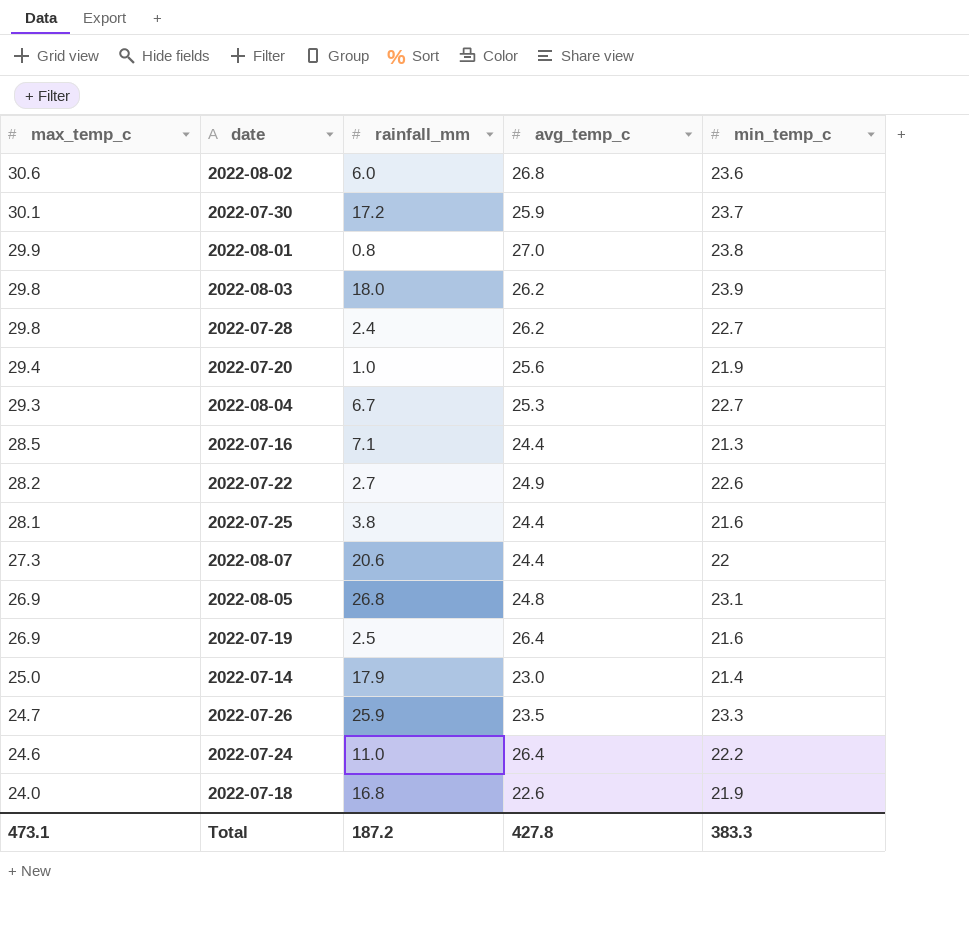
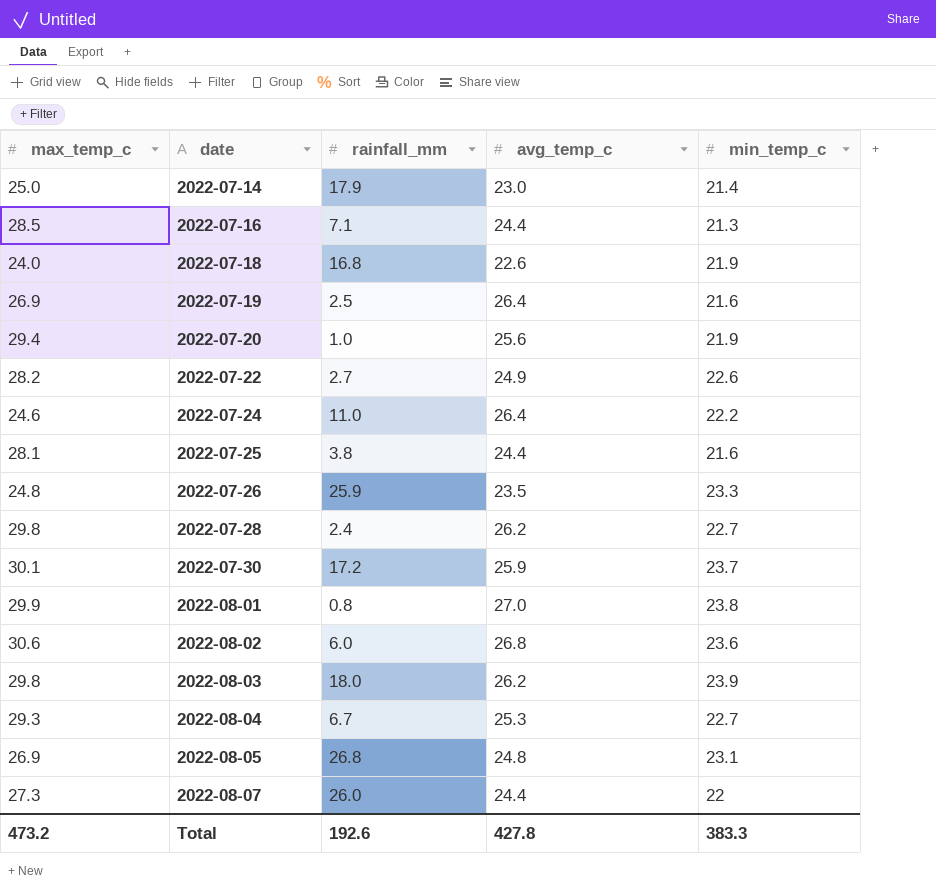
row order: max_temp_c descending -> date ascending
2022-07-26 | max_temp_c: 24.7 -> 24.8
2022-08-07 | rainfall_mm: 20.6 -> 26.0
Total | max_temp_c: 473.1 -> 473.2
Total | rainfall_mm: 187.2 -> 192.6

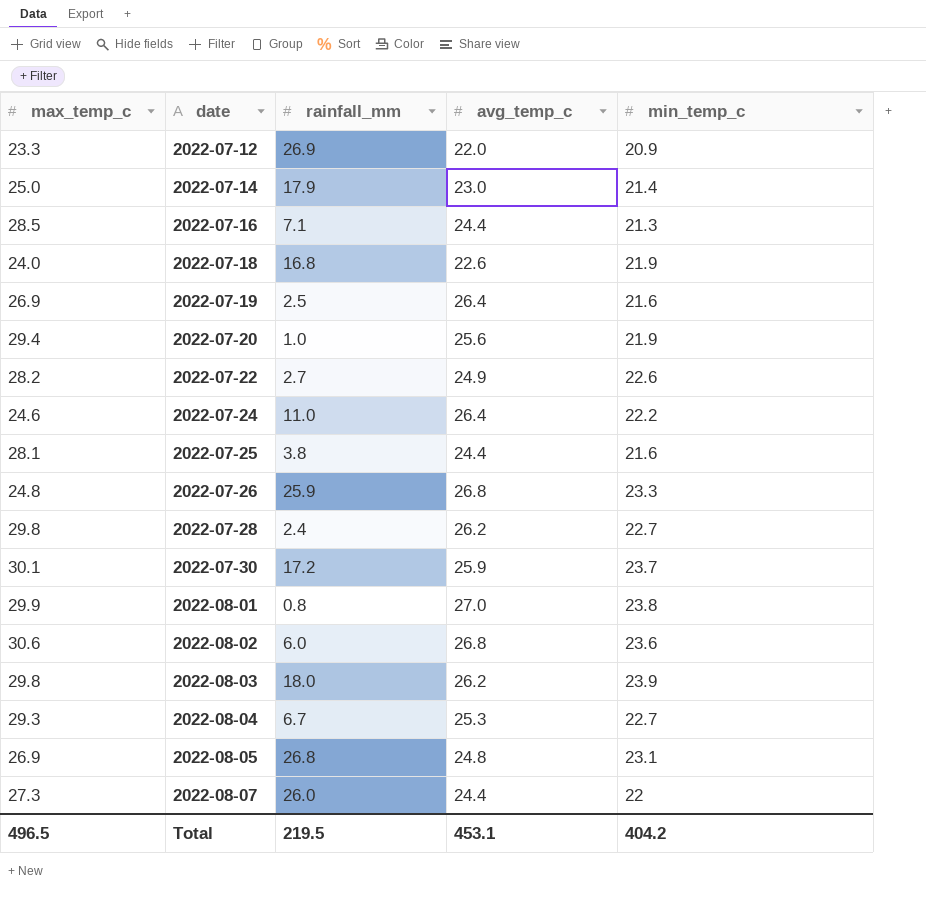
row 2022-07-12: none -> 23.3 | 26.9 | 22.0 | 20.9
2022-07-26 | avg_temp_c: 23.5 -> 26.8
Total | max_temp_c: 473.2 -> 496.5
Total | rainfall_mm: 192.6 -> 219.5
Total | avg_temp_c: 427.8 -> 453.1
Total | min_temp_c: 383.3 -> 404.2

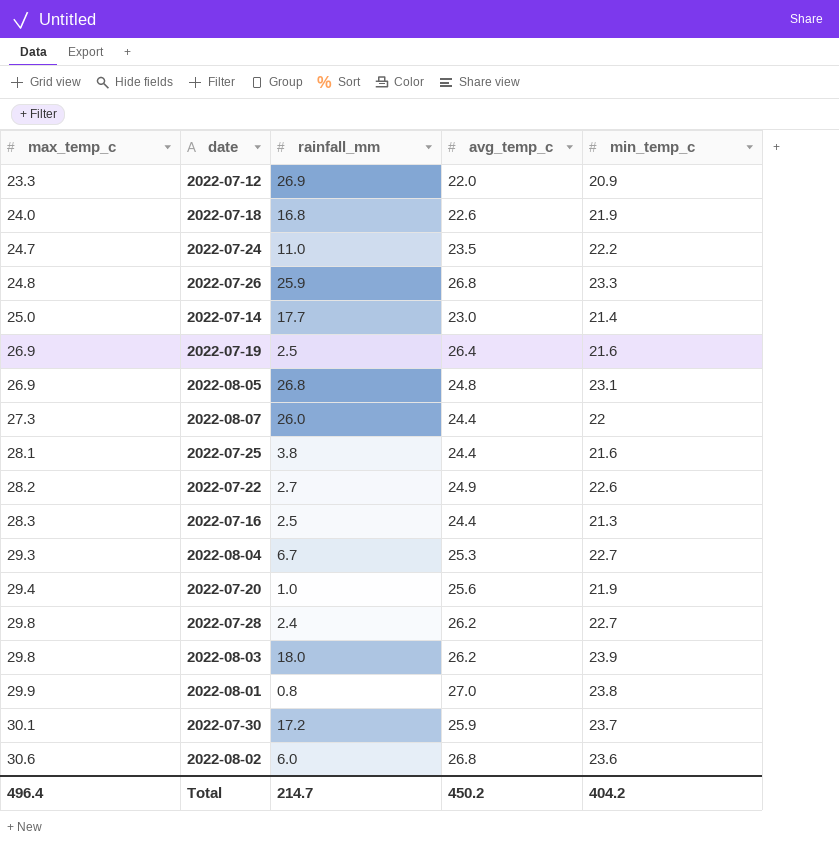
row order: date ascending -> max_temp_c ascending
2022-07-24 | max_temp_c: 24.6 -> 24.7
2022-07-24 | avg_temp_c: 26.4 -> 23.5
2022-07-14 | rainfall_mm: 17.9 -> 17.7
2022-07-16 | max_temp_c: 28.5 -> 28.3
2022-07-16 | rainfall_mm: 7.1 -> 2.5
Total | max_temp_c: 496.5 -> 496.4
Total | rainfall_mm: 219.5 -> 214.7
Total | avg_temp_c: 453.1 -> 450.2

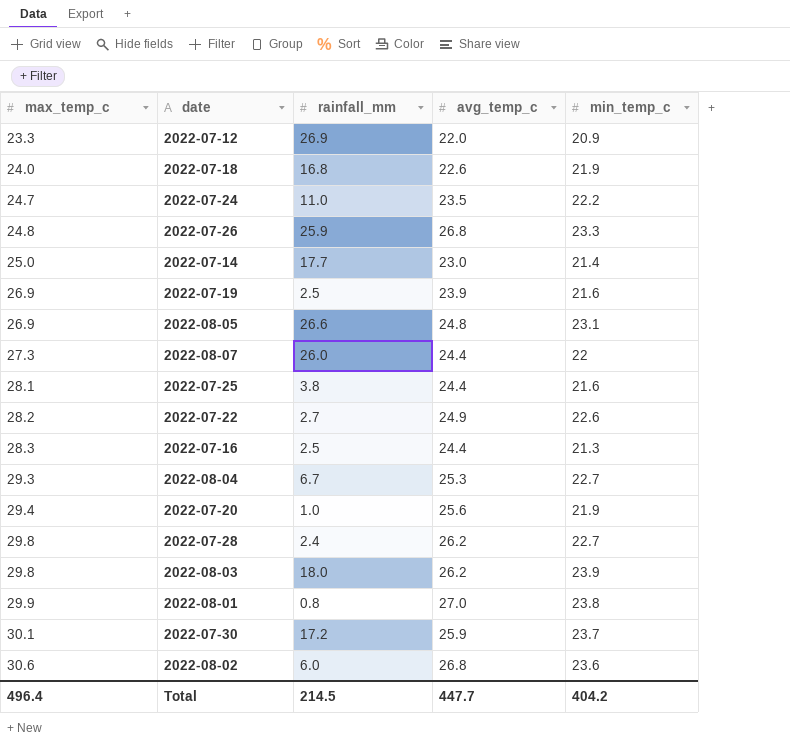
2022-07-19 | avg_temp_c: 26.4 -> 23.9
2022-08-05 | rainfall_mm: 26.8 -> 26.6
Total | rainfall_mm: 214.7 -> 214.5
Total | avg_temp_c: 450.2 -> 447.7

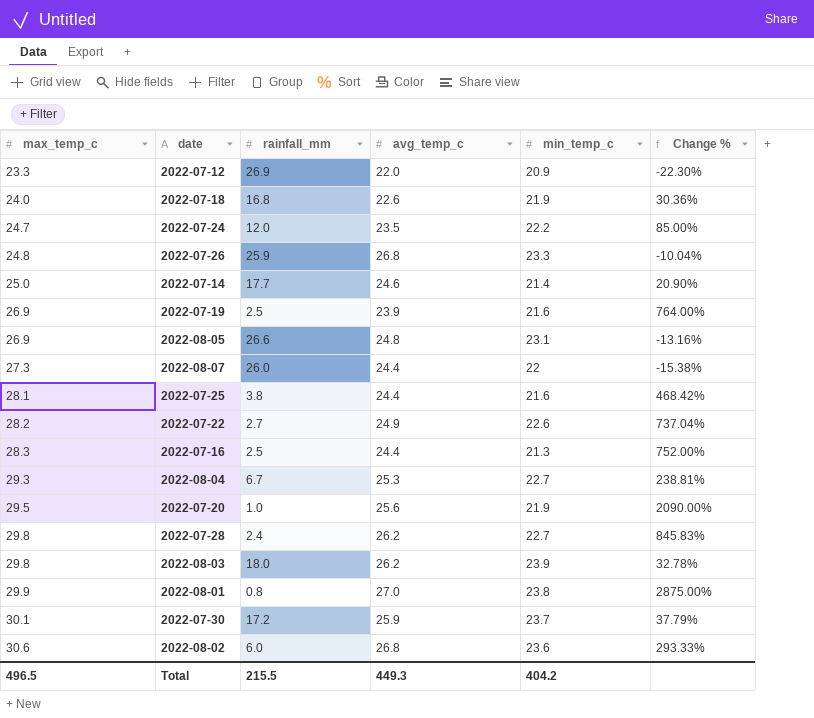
column Change % | formula: none -> ([min_temp_c] - [rainfall_mm]) / [rainfall_mm]
2022-07-24 | rainfall_mm: 11.0 -> 12.0
2022-07-14 | avg_temp_c: 23.0 -> 24.6
2022-07-20 | max_temp_c: 29.4 -> 29.5
Total | max_temp_c: 496.4 -> 496.5
Total | rainfall_mm: 214.5 -> 215.5
Total | avg_temp_c: 447.7 -> 449.3

